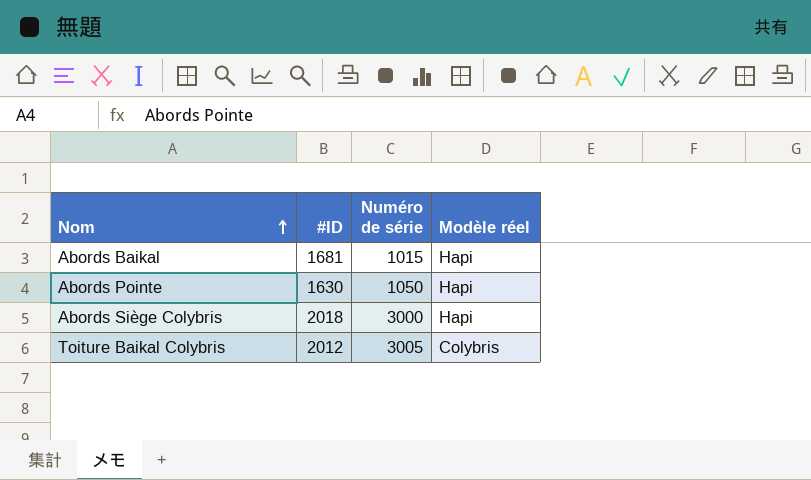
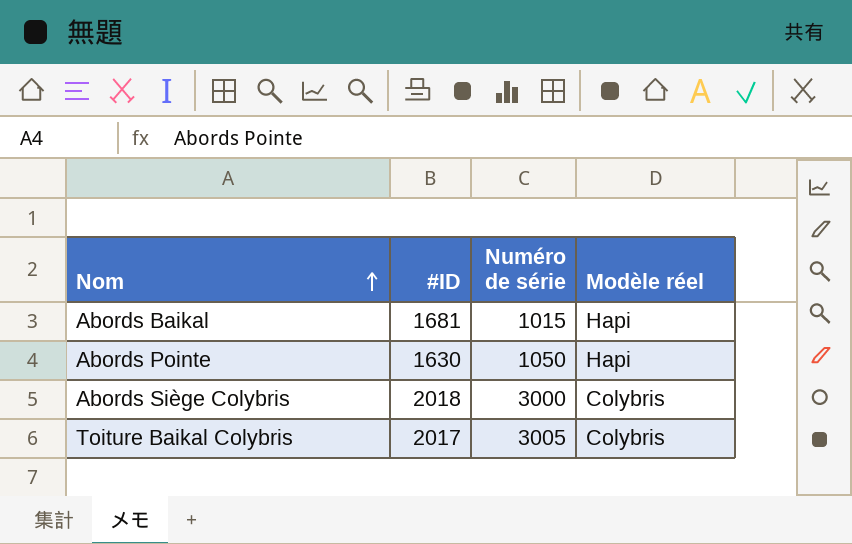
Abords Siège Colybris | Modèle réel: Hapi -> Colybris
Toiture Baikal Colybris | #ID: 2012 -> 2017

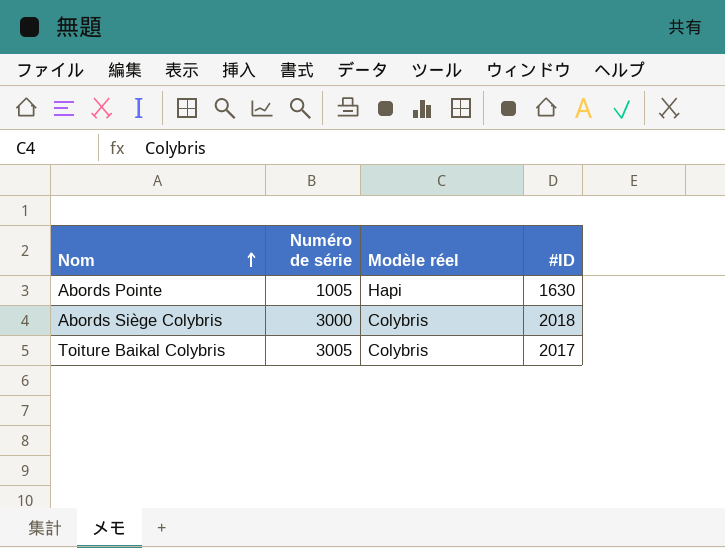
column #ID | position: 2 -> 4
row Abords Baikal: 1681 | 1015 | Hapi -> none
Abords Pointe | Numéro de série: 1050 -> 1005

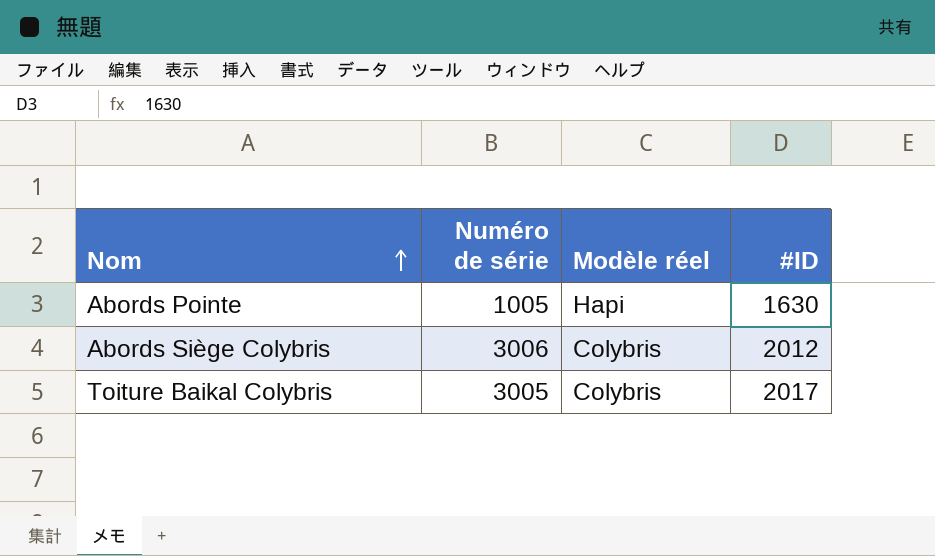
Abords Siège Colybris | Numéro de série: 3000 -> 3006
Abords Siège Colybris | #ID: 2018 -> 2012

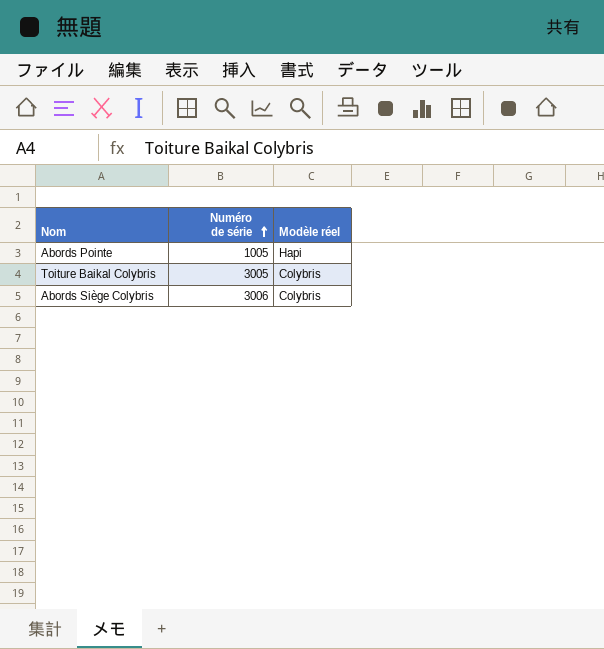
row order: Nom ascending -> Numéro de série ascending
column #ID | position: 4 -> none

